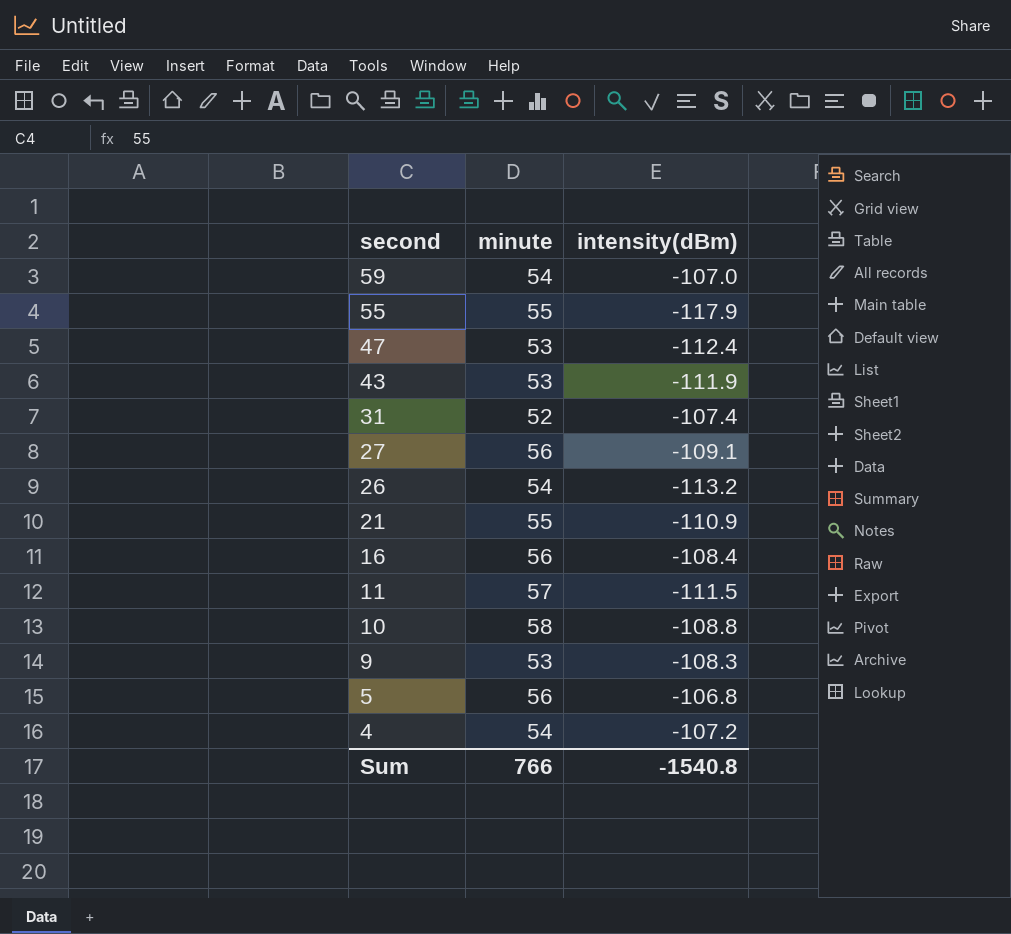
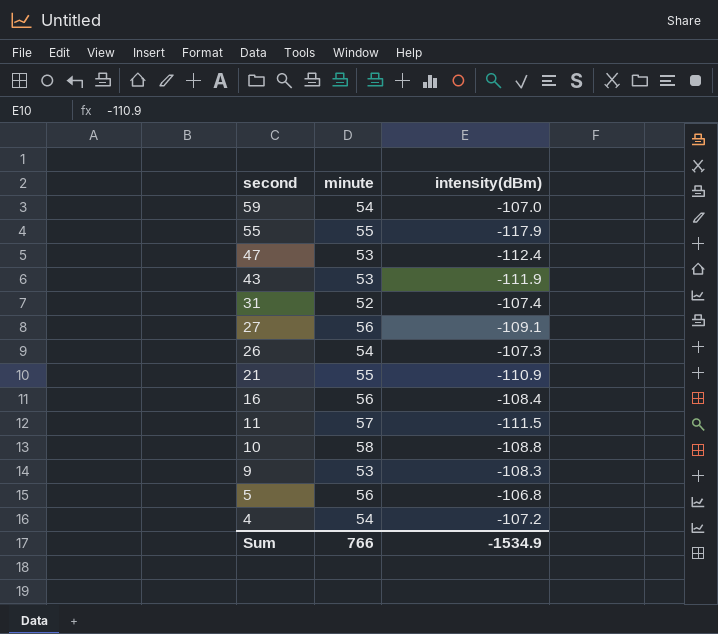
26 | intensity(dBm): -113.2 -> -107.3
Sum | intensity(dBm): -1540.8 -> -1534.9

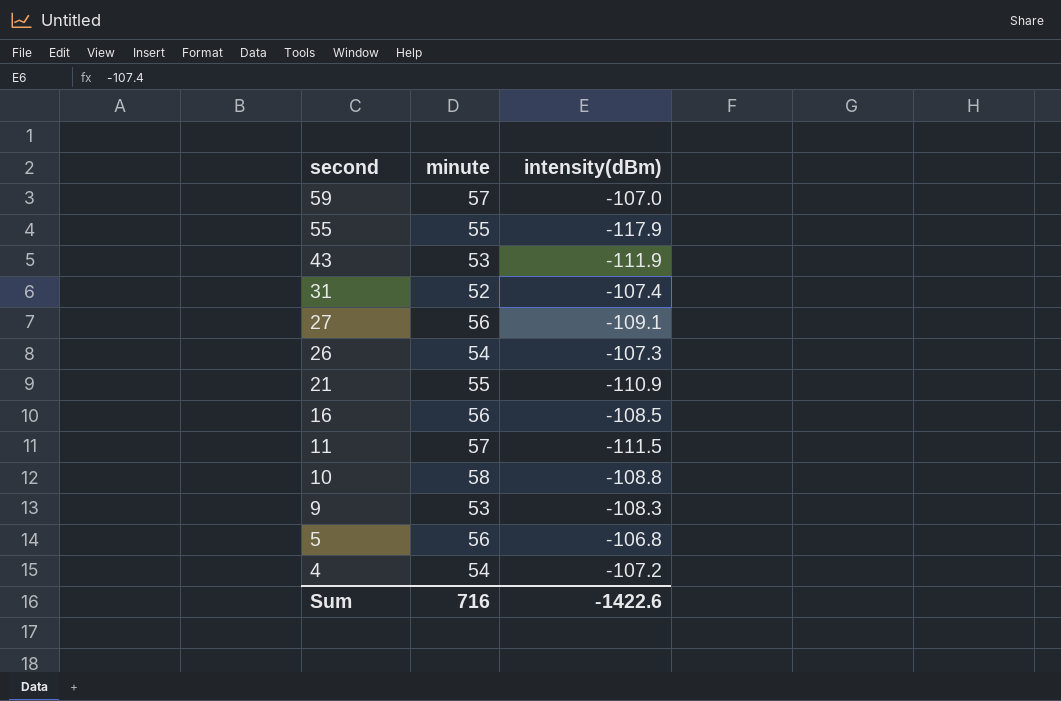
row 47: 53 | -112.4 -> none
59 | minute: 54 -> 57
16 | intensity(dBm): -108.4 -> -108.5
Sum | minute: 766 -> 716
Sum | intensity(dBm): -1534.9 -> -1422.6

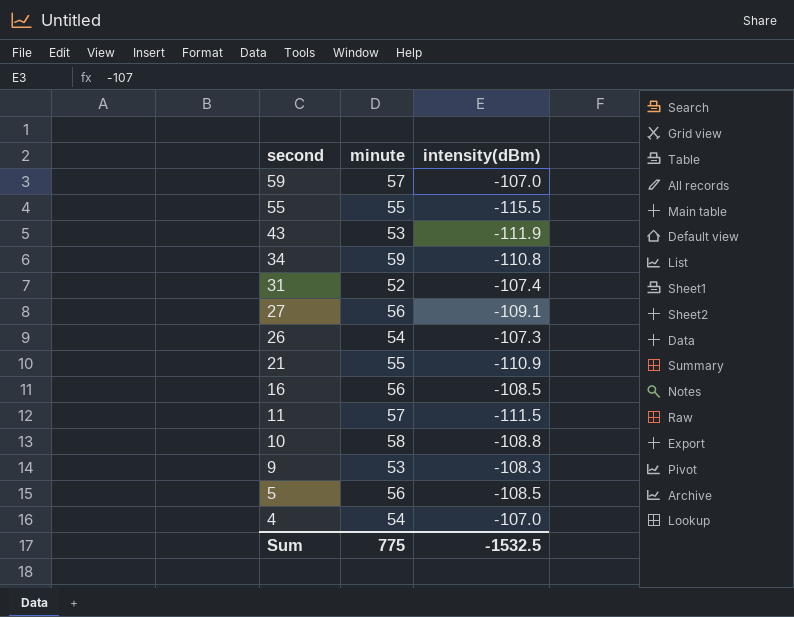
55 | intensity(dBm): -117.9 -> -115.5
row 34: none -> 59 | -110.8
5 | intensity(dBm): -106.8 -> -108.5
4 | intensity(dBm): -107.2 -> -107.0
Sum | minute: 716 -> 775
Sum | intensity(dBm): -1422.6 -> -1532.5

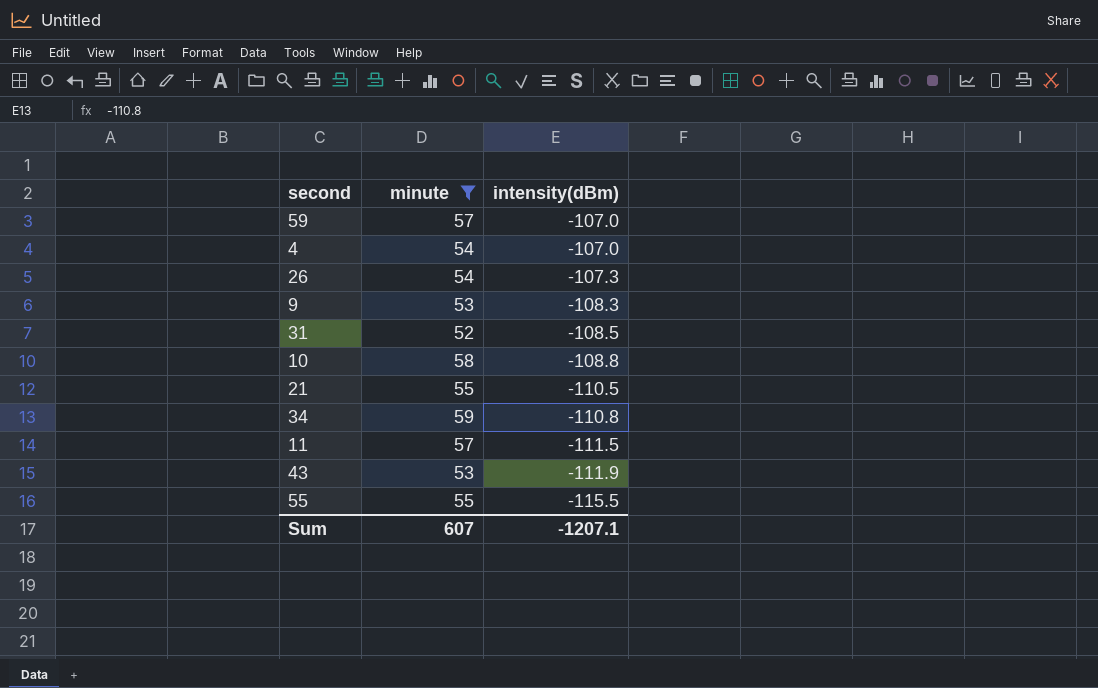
filter: none -> minute != 56
row order: second descending -> intensity(dBm) descending
31 | intensity(dBm): -107.4 -> -108.5
21 | intensity(dBm): -110.9 -> -110.5
Sum | minute: 775 -> 607
Sum | intensity(dBm): -1532.5 -> -1207.1

